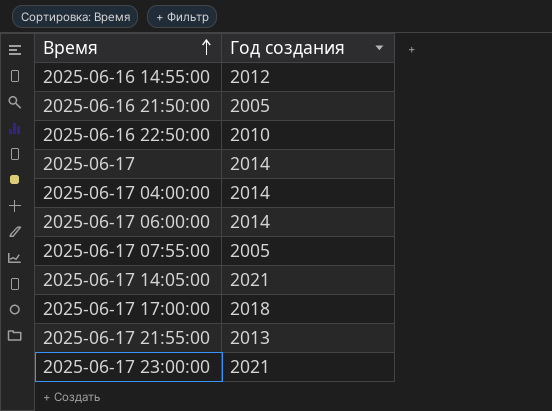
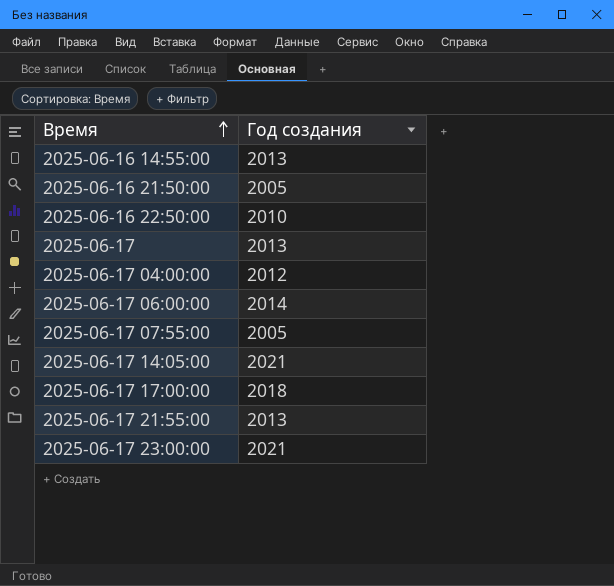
2025-06-16 14:55:00 | Год создания: 2012 -> 2013
2025-06-17 | Год создания: 2014 -> 2013
2025-06-17 04:00:00 | Год создания: 2014 -> 2012

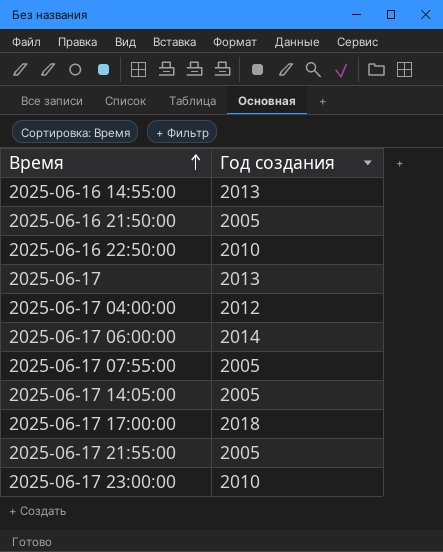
2025-06-17 14:05:00 | Год создания: 2021 -> 2005
2025-06-17 21:55:00 | Год создания: 2013 -> 2005
2025-06-17 23:00:00 | Год создания: 2021 -> 2010

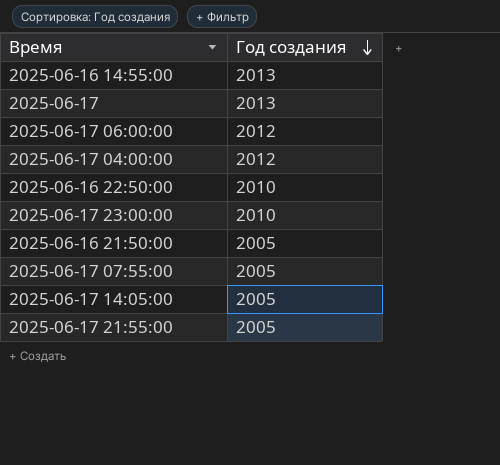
row order: Время ascending -> Год создания descending
row 2025-06-17 17:00:00: 2018 -> none
2025-06-17 06:00:00 | Год создания: 2014 -> 2012

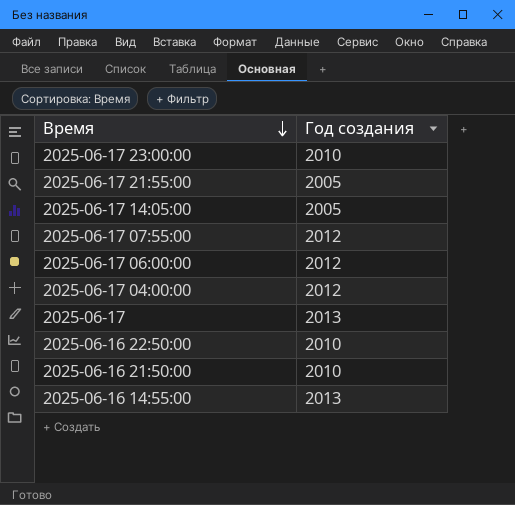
row order: Год создания descending -> Время descending
2025-06-17 07:55:00 | Год создания: 2005 -> 2012
2025-06-16 21:50:00 | Год создания: 2005 -> 2010

